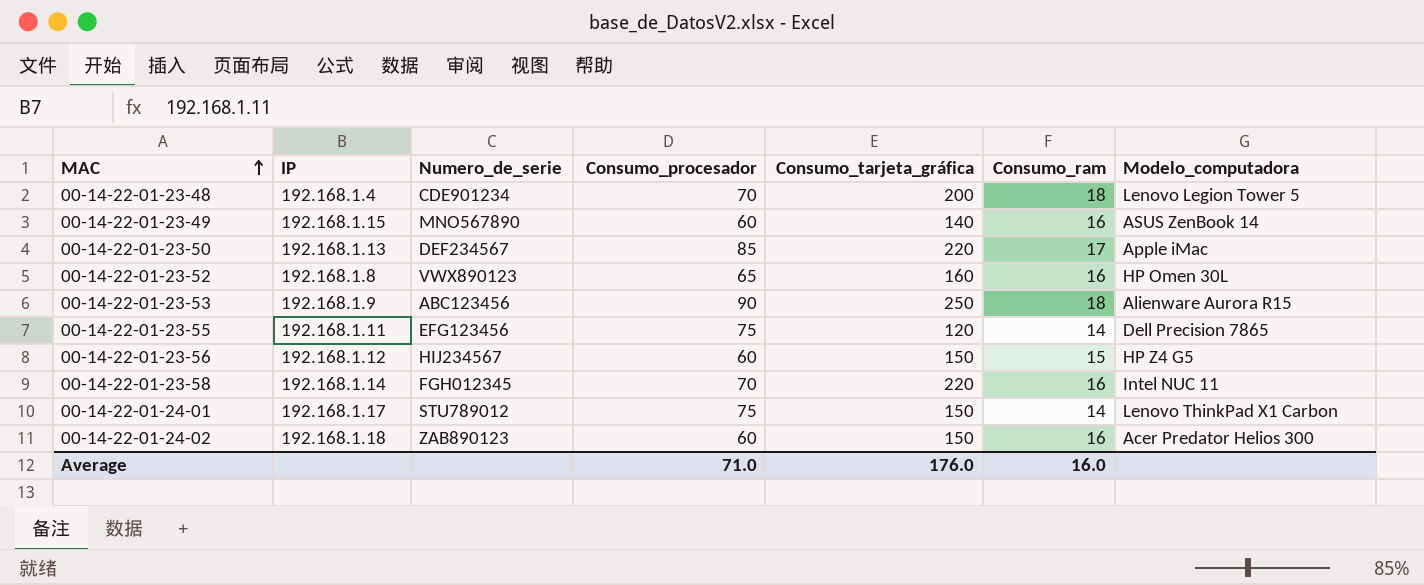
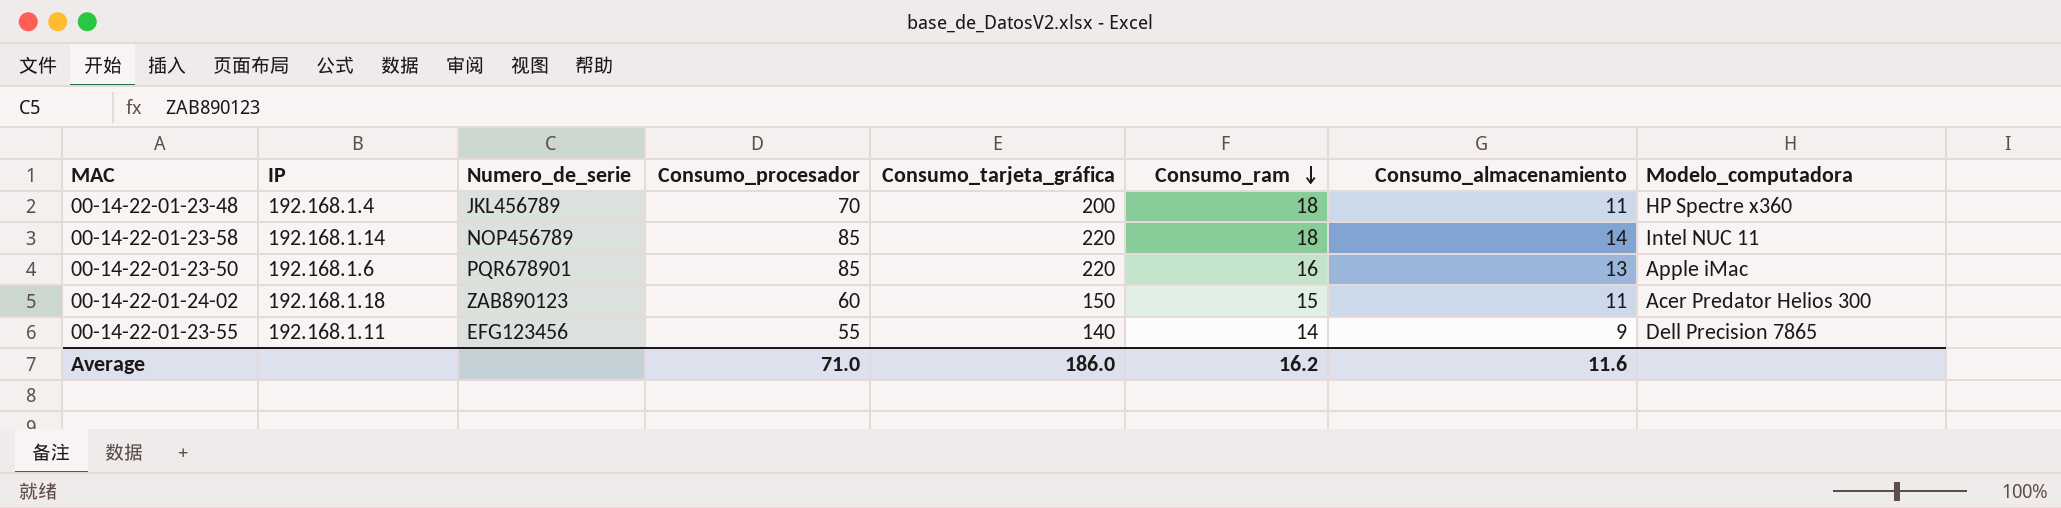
row order: MAC ascending -> Consumo_ram descending
column Consumo_almacenamiento | position: none -> 7
row 00-14-22-01-23-49: 192.168.1.15 | MNO567890 | 60 | 140 | 16 | ASUS ZenBook 14 -> none
row 00-14-22-01-23-52: 192.168.1.8 | VWX890123 | 65 | 160 | 16 | HP Omen 30L -> none
row 00-14-22-01-23-53: 192.168.1.9 | ABC123456 | 90 | 250 | 18 | Alienware Aurora R15 -> none
row 00-14-22-01-23-56: 192.168.1.12 | HIJ234567 | 60 | 150 | 15 | HP Z4 G5 -> none
row 00-14-22-01-24-01: 192.168.1.17 | STU789012 | 75 | 150 | 14 | Lenovo ThinkPad X1 Carbon -> none
00-14-22-01-23-48 | Numero_de_serie: CDE901234 -> JKL456789
00-14-22-01-23-48 | Modelo_computadora: Lenovo Legion Tower 5 -> HP Spectre x360
00-14-22-01-23-58 | Numero_de_serie: FGH012345 -> NOP456789
00-14-22-01-23-58 | Consumo_procesador: 70 -> 85
00-14-22-01-23-58 | Consumo_ram: 16 -> 18
00-14-22-01-23-50 | IP: 192.168.1.13 -> 192.168.1.6
00-14-22-01-23-50 | Numero_de_serie: DEF234567 -> PQR678901
00-14-22-01-23-50 | Consumo_ram: 17 -> 16
00-14-22-01-24-02 | Consumo_ram: 16 -> 15
00-14-22-01-23-55 | Consumo_procesador: 75 -> 55
00-14-22-01-23-55 | Consumo_tarjeta_gráfica: 120 -> 140
Average | Consumo_tarjeta_gráfica: 176.0 -> 186.0
Average | Consumo_ram: 16.0 -> 16.2

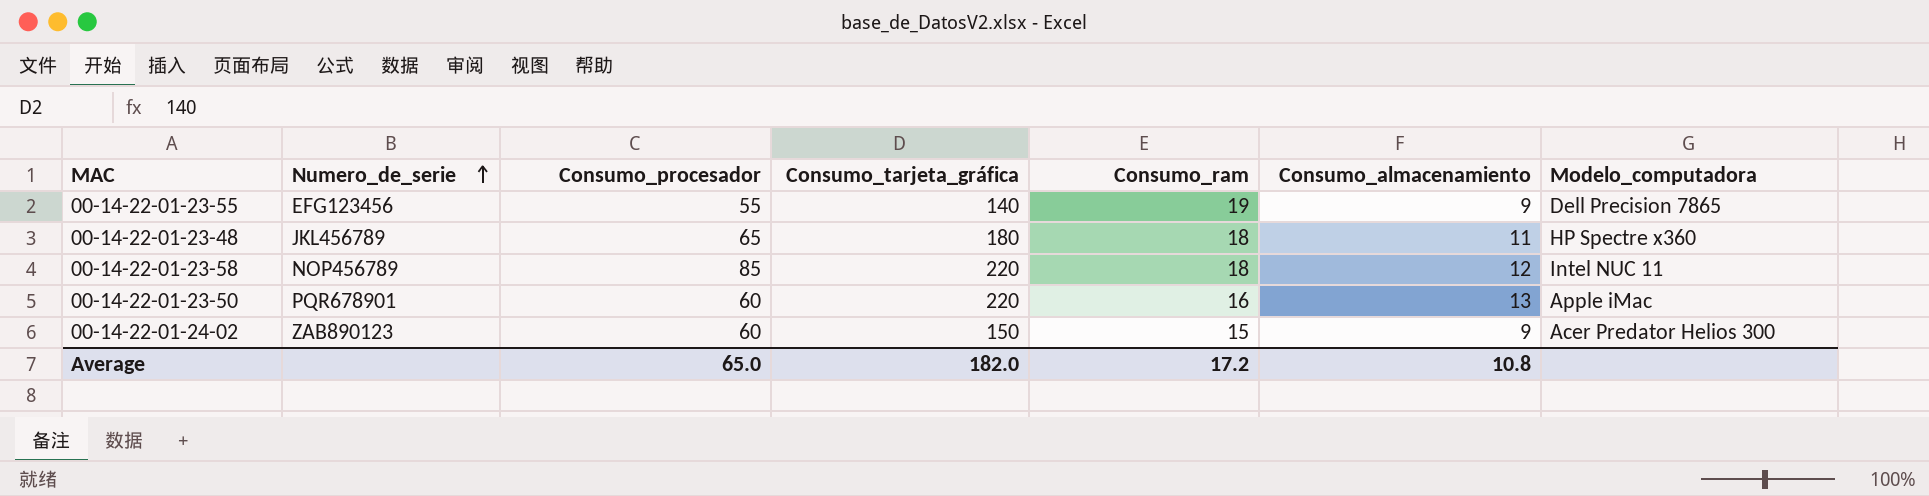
row order: Consumo_ram descending -> Numero_de_serie ascending
column IP | position: 2 -> none
00-14-22-01-23-55 | Consumo_ram: 14 -> 19
00-14-22-01-23-48 | Consumo_procesador: 70 -> 65
00-14-22-01-23-48 | Consumo_tarjeta_gráfica: 200 -> 180
00-14-22-01-23-58 | Consumo_almacenamiento: 14 -> 12
00-14-22-01-23-50 | Consumo_procesador: 85 -> 60
00-14-22-01-24-02 | Consumo_almacenamiento: 11 -> 9
Average | Consumo_procesador: 71.0 -> 65.0
Average | Consumo_tarjeta_gráfica: 186.0 -> 182.0
Average | Consumo_ram: 16.2 -> 17.2
Average | Consumo_almacenamiento: 11.6 -> 10.8

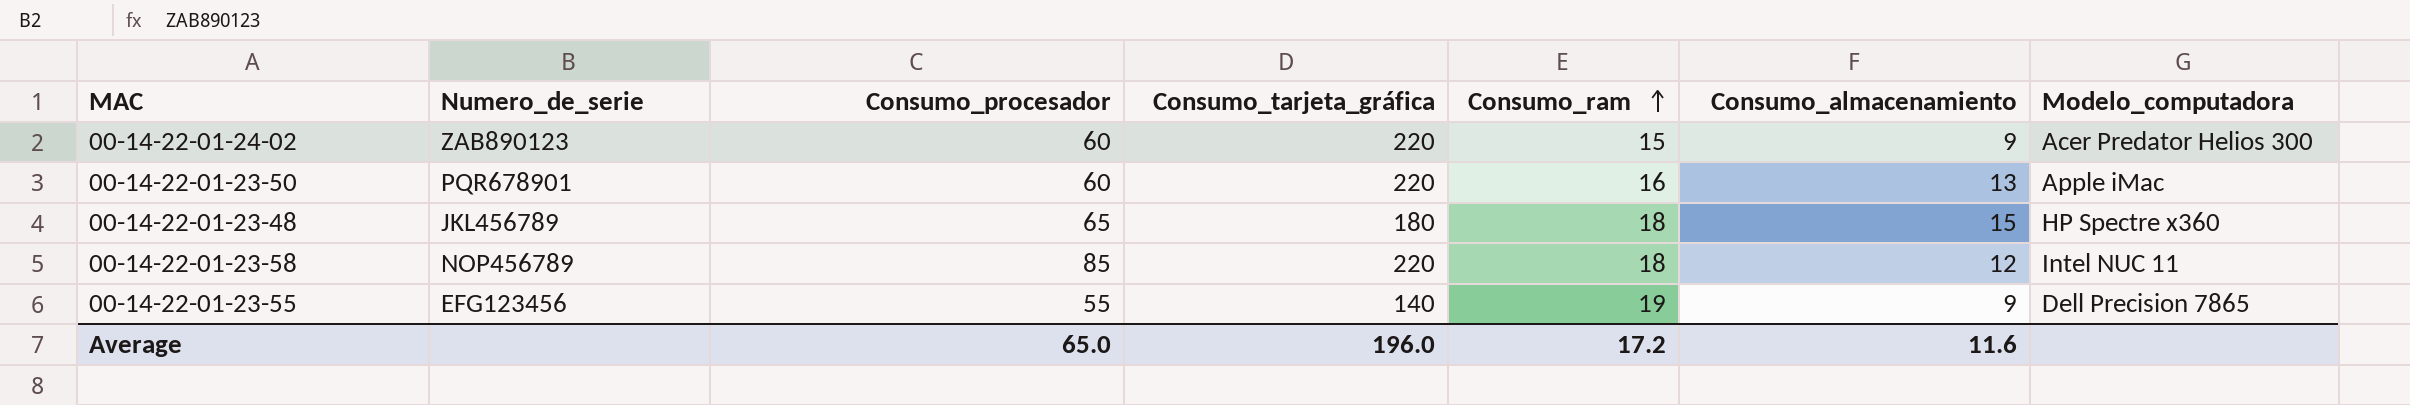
row order: Numero_de_serie ascending -> Consumo_ram ascending
00-14-22-01-24-02 | Consumo_tarjeta_gráfica: 150 -> 220
00-14-22-01-23-48 | Consumo_almacenamiento: 11 -> 15
Average | Consumo_tarjeta_gráfica: 182.0 -> 196.0
Average | Consumo_almacenamiento: 10.8 -> 11.6

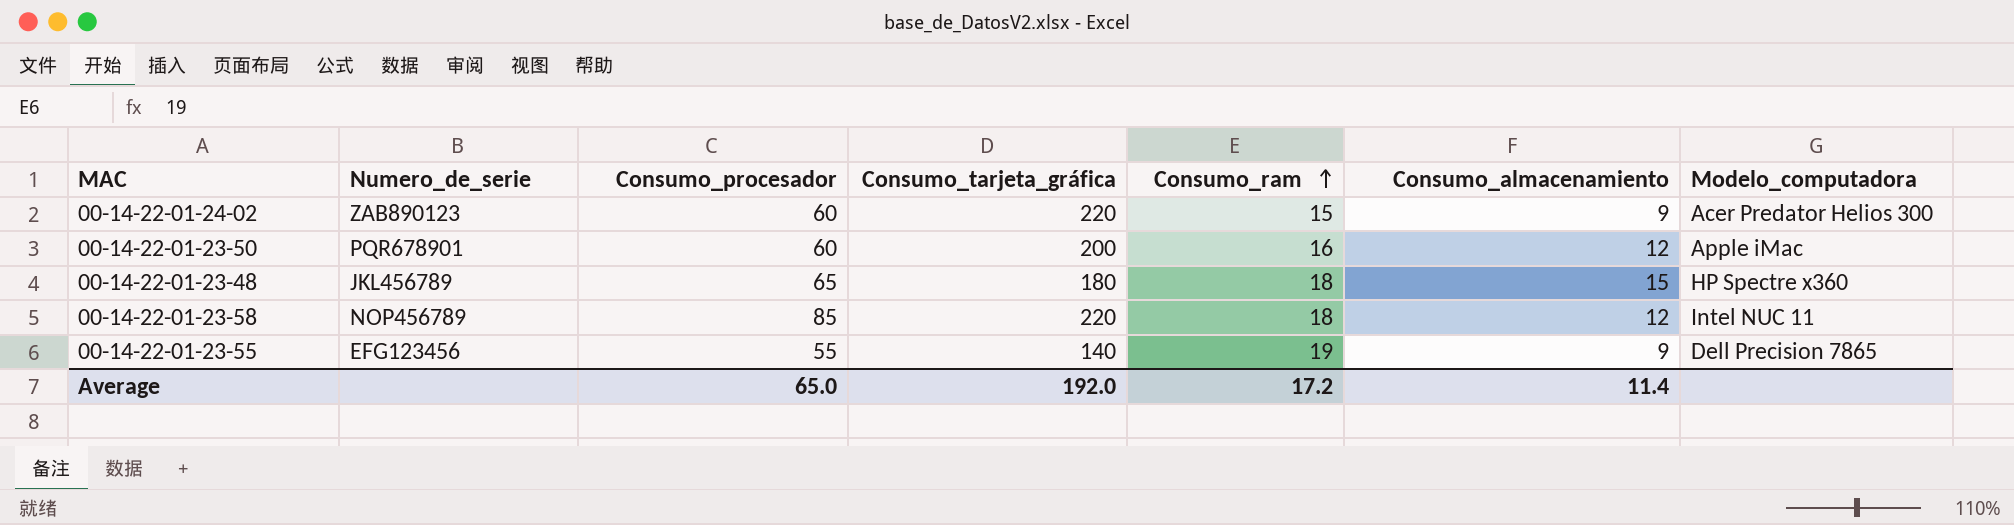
00-14-22-01-23-50 | Consumo_tarjeta_gráfica: 220 -> 200
00-14-22-01-23-50 | Consumo_almacenamiento: 13 -> 12
Average | Consumo_tarjeta_gráfica: 196.0 -> 192.0
Average | Consumo_almacenamiento: 11.6 -> 11.4

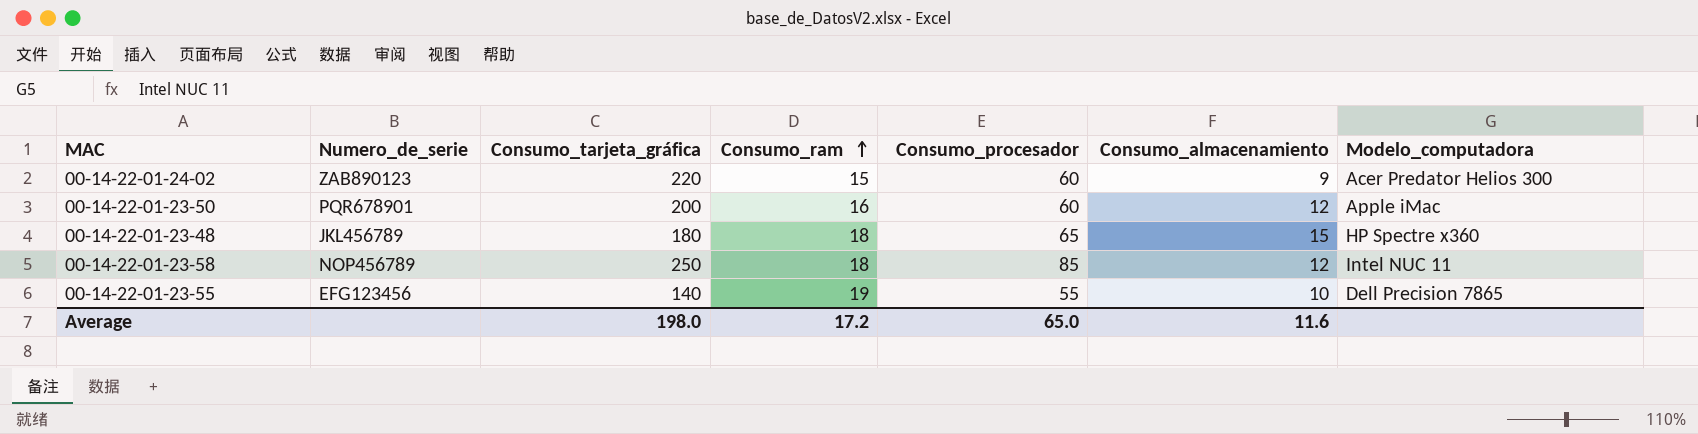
column Consumo_procesador | position: 3 -> 5
00-14-22-01-23-58 | Consumo_tarjeta_gráfica: 220 -> 250
00-14-22-01-23-55 | Consumo_almacenamiento: 9 -> 10
Average | Consumo_tarjeta_gráfica: 192.0 -> 198.0
Average | Consumo_almacenamiento: 11.4 -> 11.6

